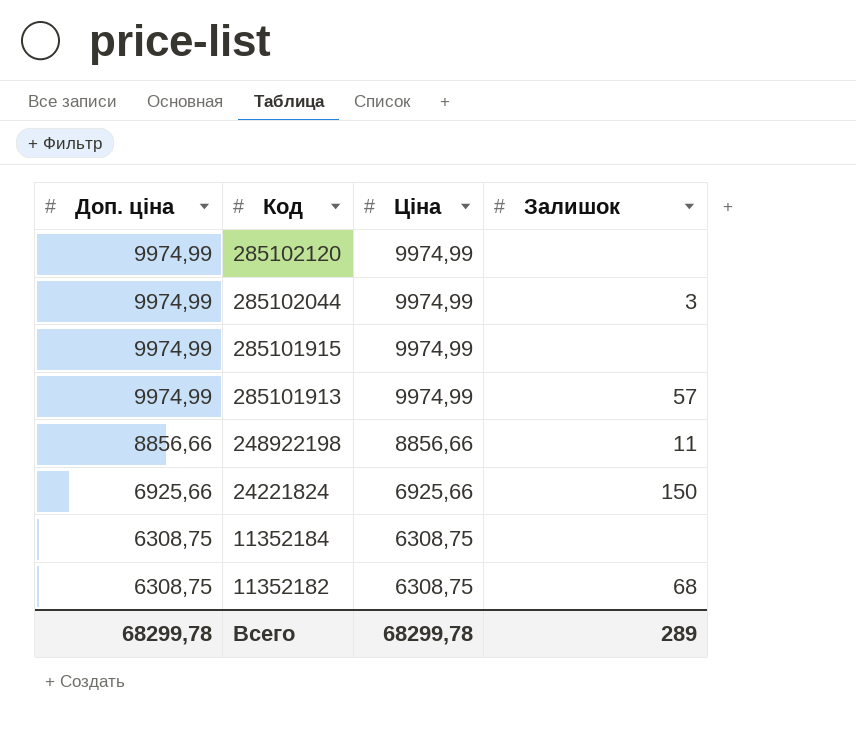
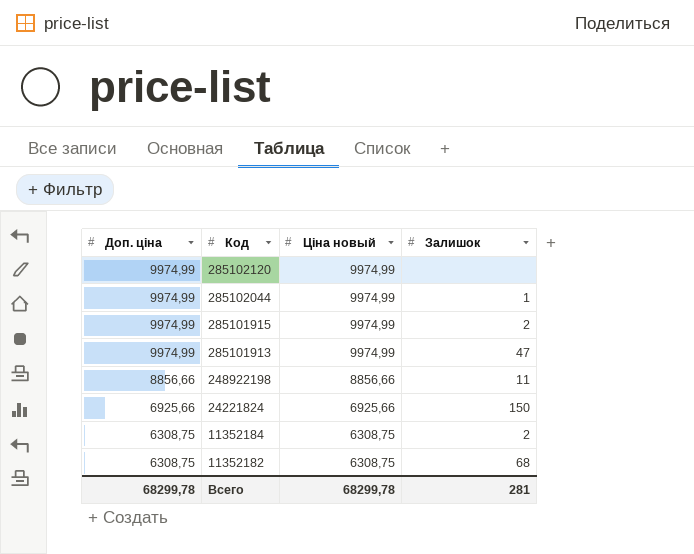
column name: Ціна -> Ціна новый
285102044 | Залишок: 3 -> 1
285101915 | Залишок: none -> 2
285101913 | Залишок: 57 -> 47
11352184 | Залишок: none -> 2
Всего | Залишок: 289 -> 281

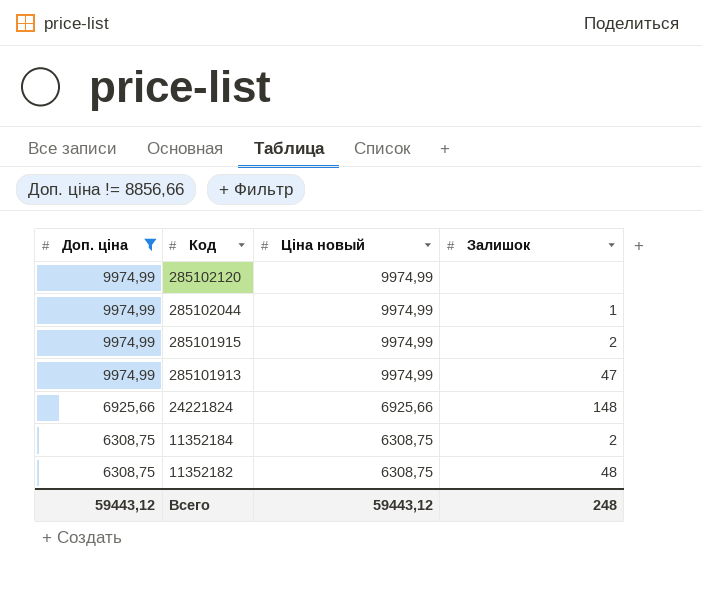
filter: none -> Доп. ціна != 8856,66
24221824 | Залишок: 150 -> 148
11352182 | Залишок: 68 -> 48
Всего | Доп. ціна: 68299,78 -> 59443,12
Всего | Ціна новый: 68299,78 -> 59443,12
Всего | Залишок: 281 -> 248

